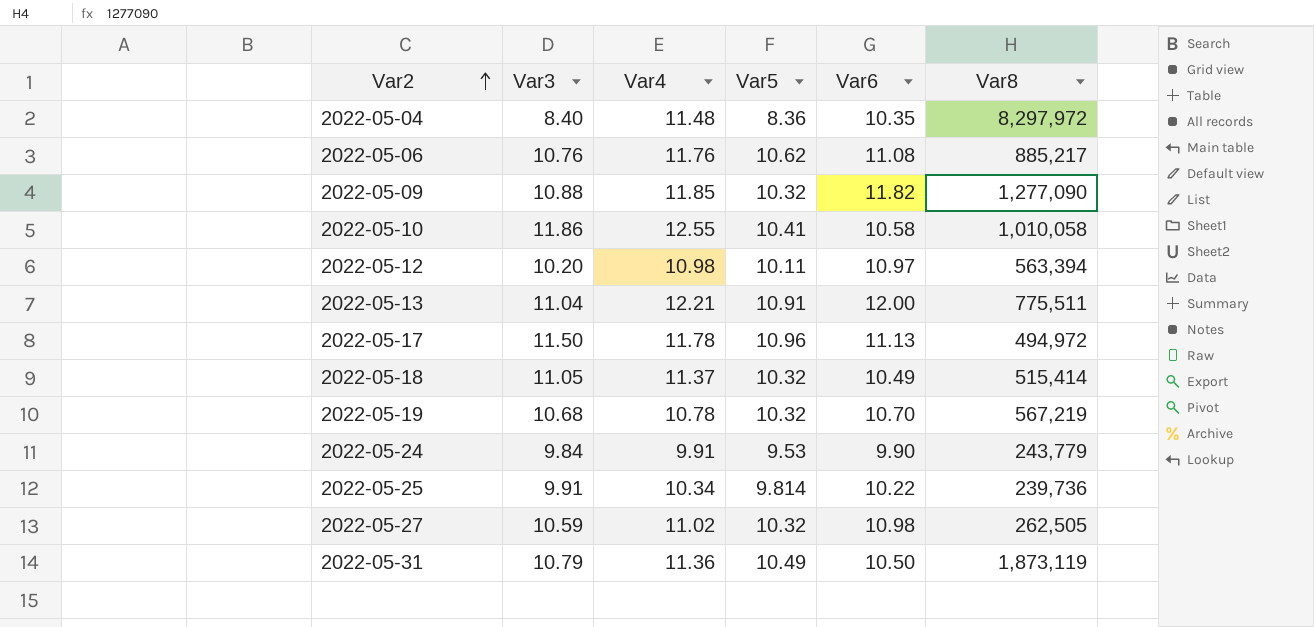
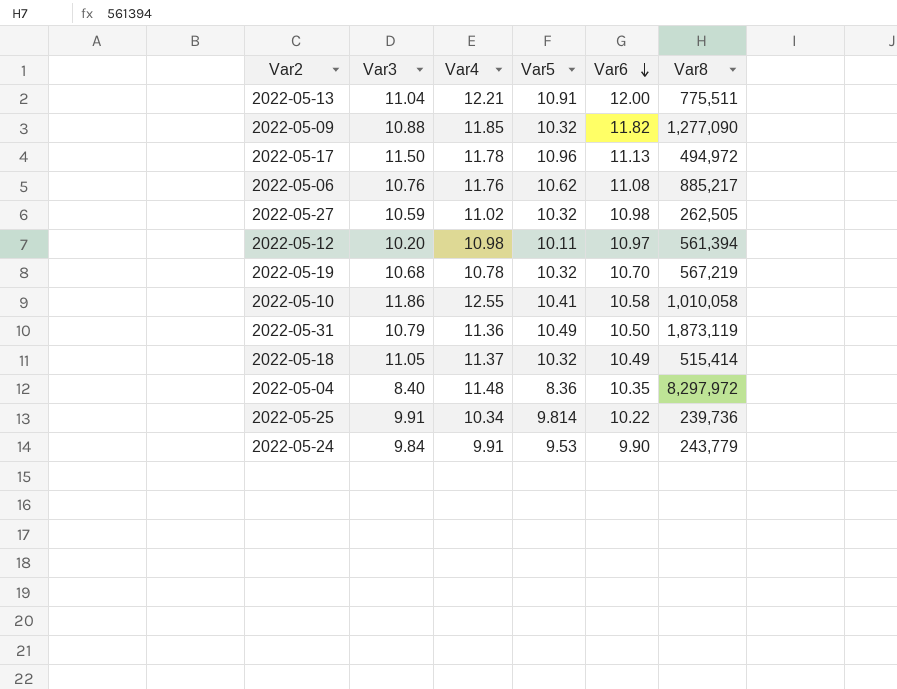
row order: Var2 ascending -> Var6 descending
2022-05-12 | Var8: 563,394 -> 561,394

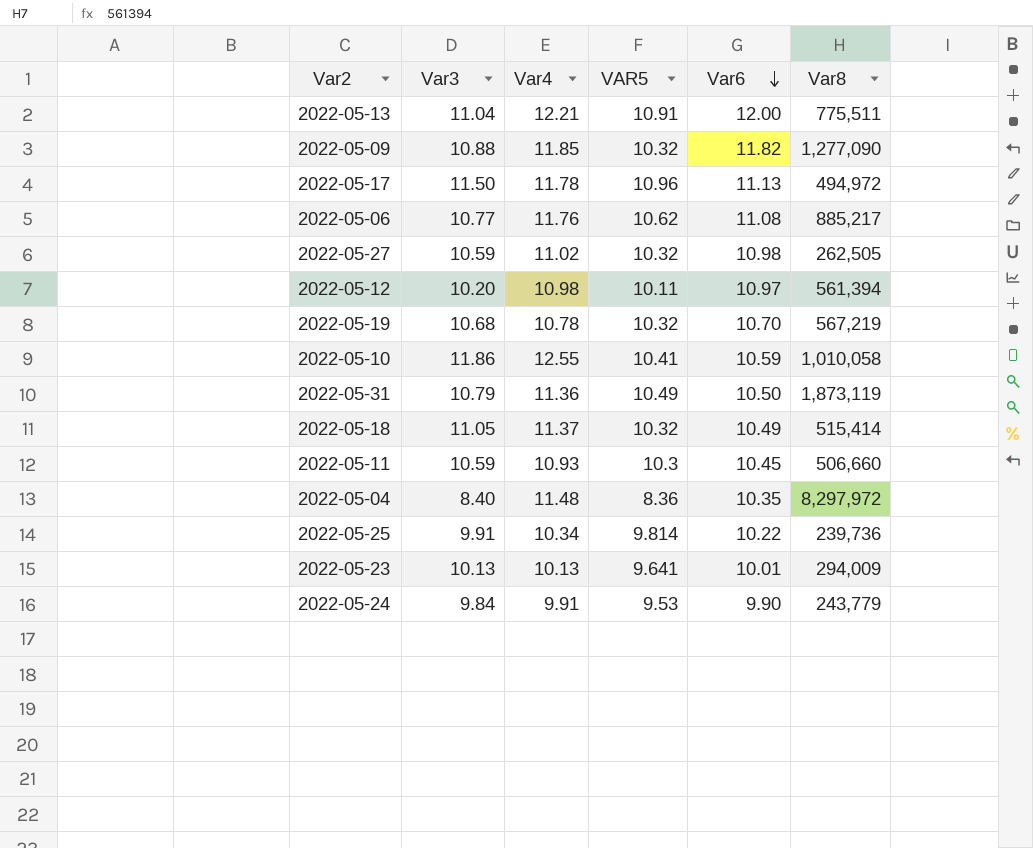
column name: Var5 -> VAR5
2022-05-06 | Var3: 10.76 -> 10.77
2022-05-10 | Var6: 10.58 -> 10.59
row 2022-05-11: none -> 10.59 | 10.93 | 10.3 | 10.45 | 506,660
row 2022-05-23: none -> 10.13 | 10.13 | 9.641 | 10.01 | 294,009

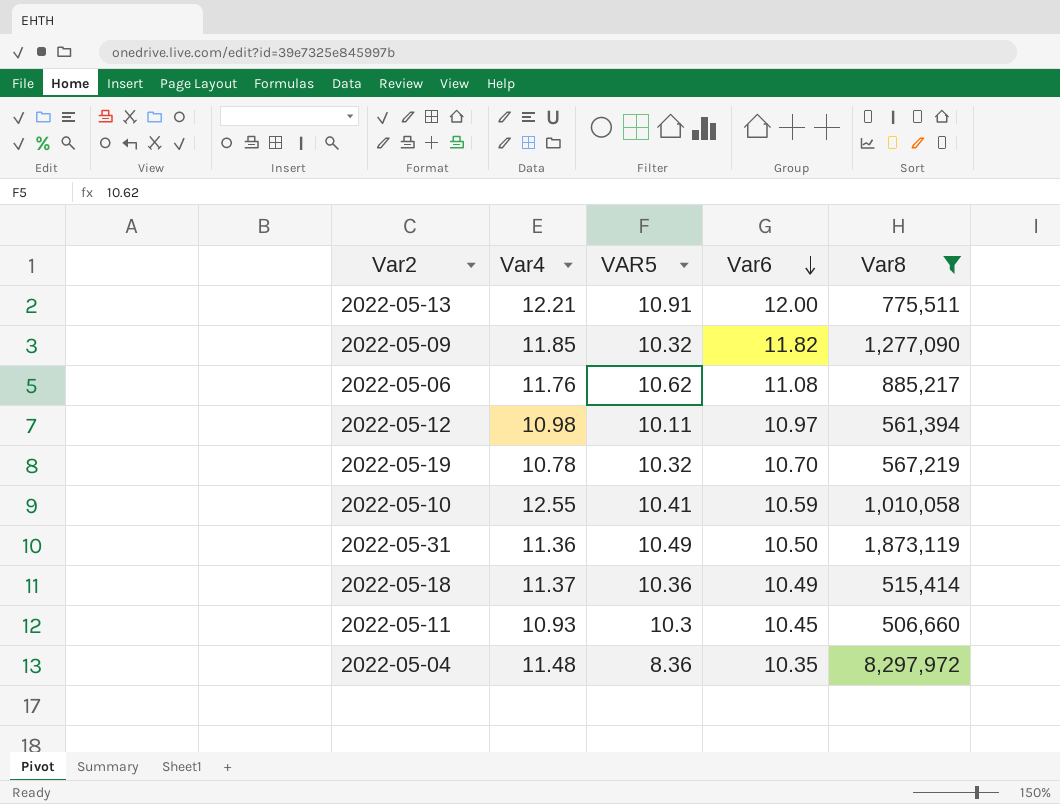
filter: none -> Var8 >= 506,660
column Var3 | position: 2 -> none
2022-05-18 | VAR5: 10.32 -> 10.36

